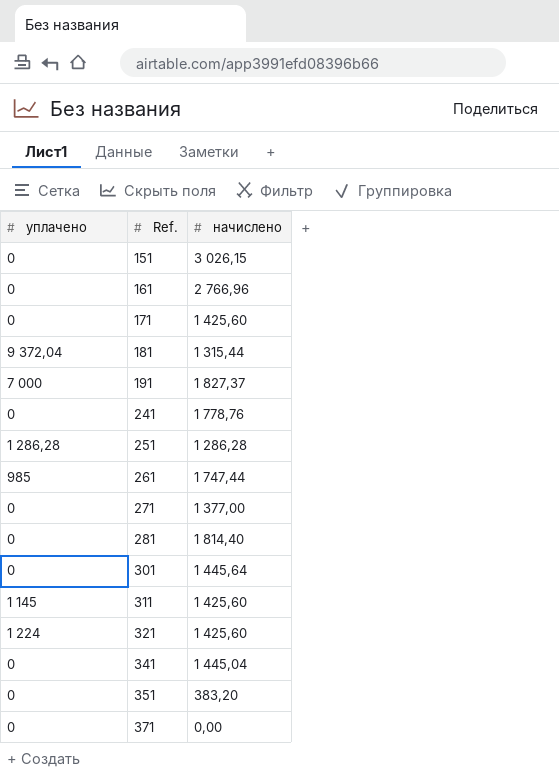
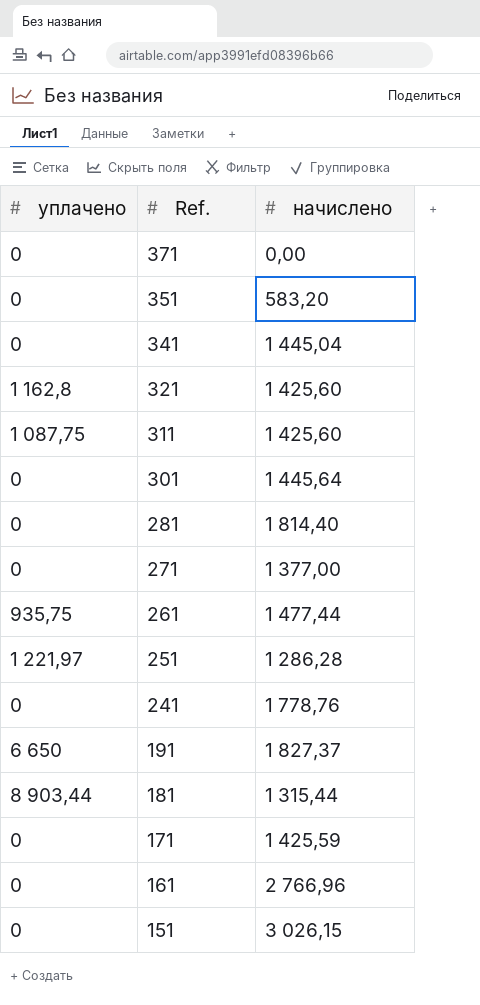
row order: Ref. ascending -> Ref. descending
351 | начислено: 383,20 -> 583,20
321 | уплачено: 1 224 -> 1 162,8
311 | уплачено: 1 145 -> 1 087,75
261 | уплачено: 985 -> 935,75
261 | начислено: 1 747,44 -> 1 477,44
251 | уплачено: 1 286,28 -> 1 221,97
191 | уплачено: 7 000 -> 6 650
181 | уплачено: 9 372,04 -> 8 903,44
171 | начислено: 1 425,60 -> 1 425,59

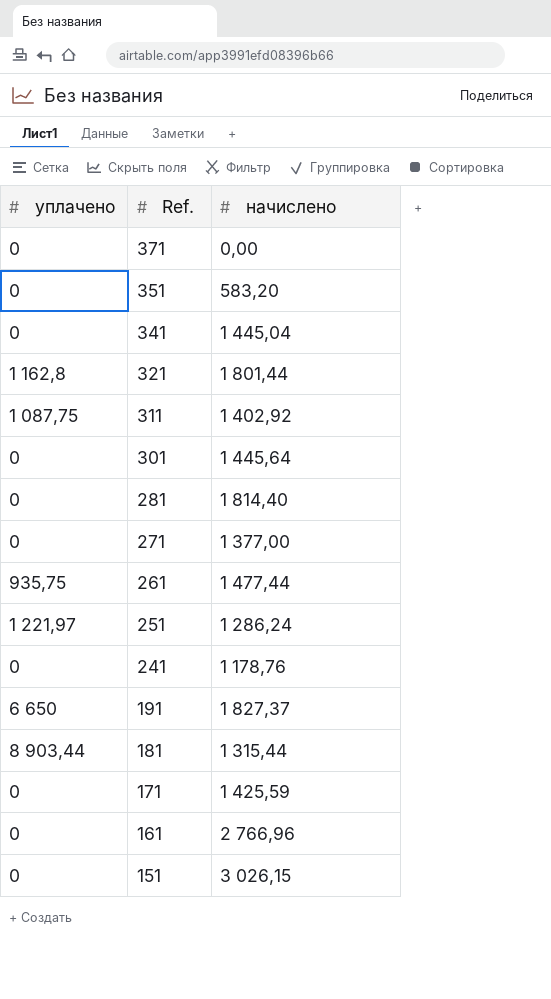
321 | начислено: 1 425,60 -> 1 801,44
311 | начислено: 1 425,60 -> 1 402,92
251 | начислено: 1 286,28 -> 1 286,24
241 | начислено: 1 778,76 -> 1 178,76

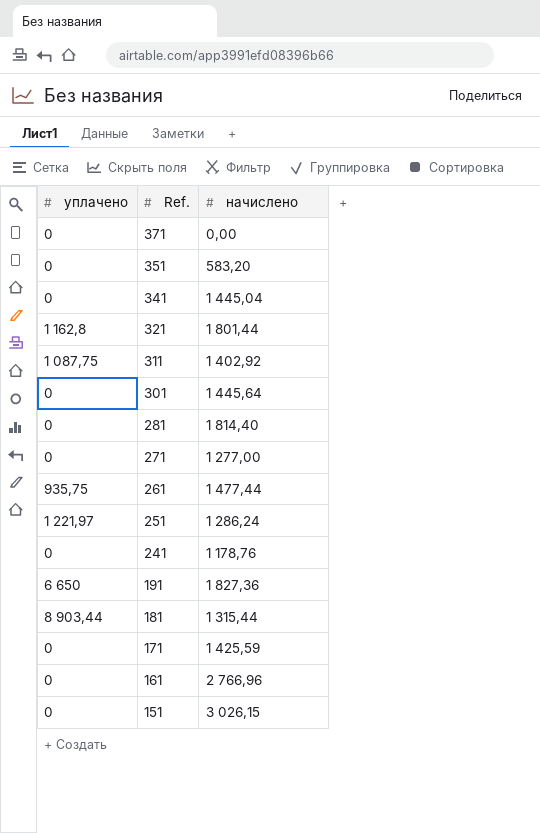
271 | начислено: 1 377,00 -> 1 277,00
191 | начислено: 1 827,37 -> 1 827,36

